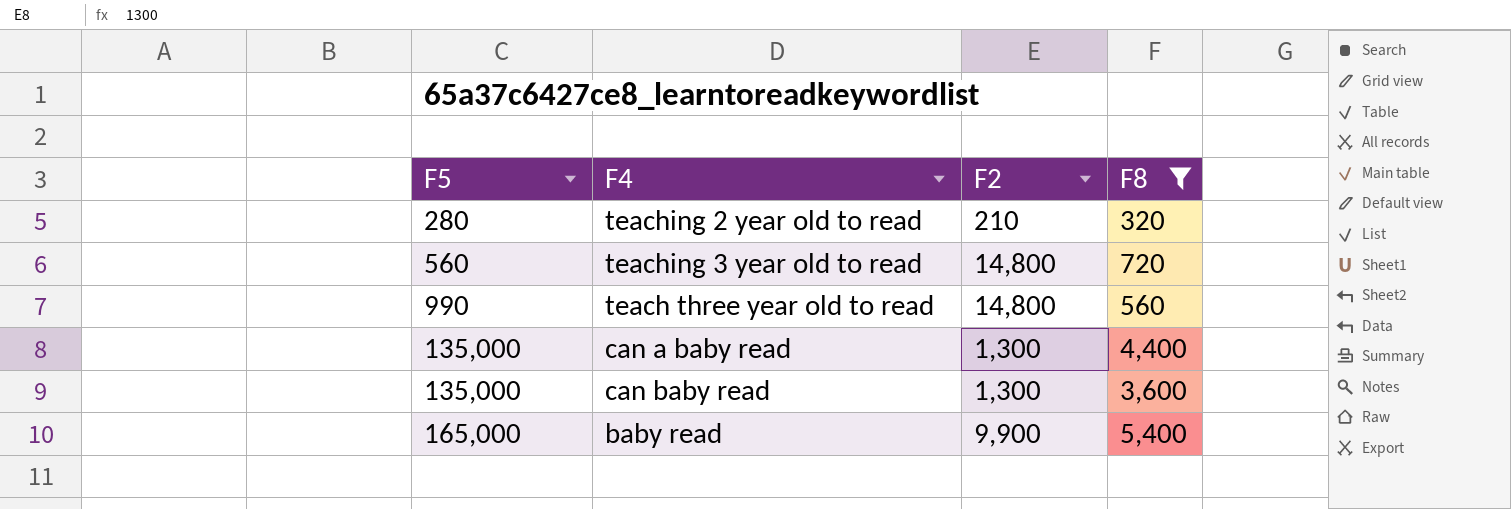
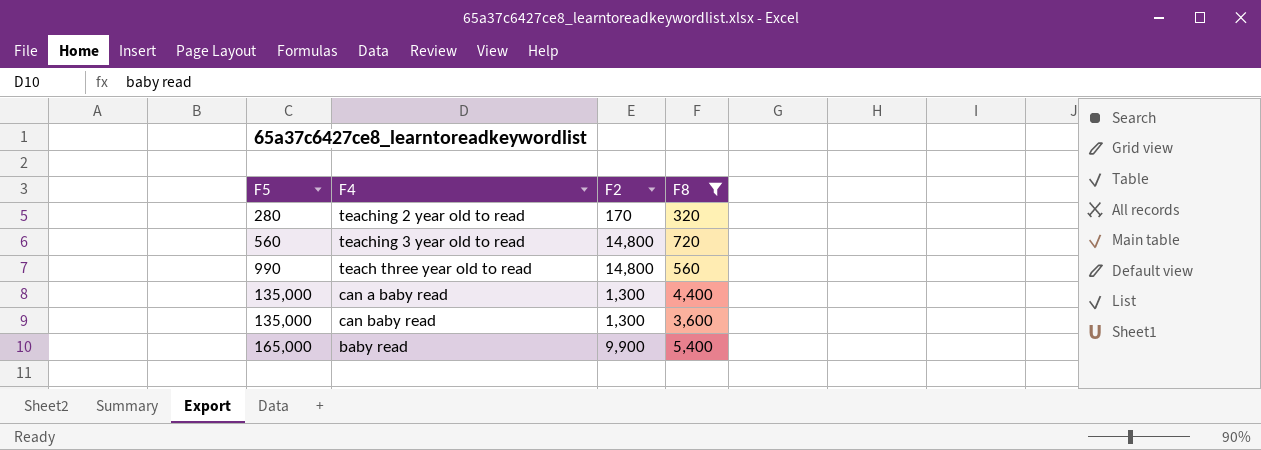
teaching 2 year old to read | F2: 210 -> 170

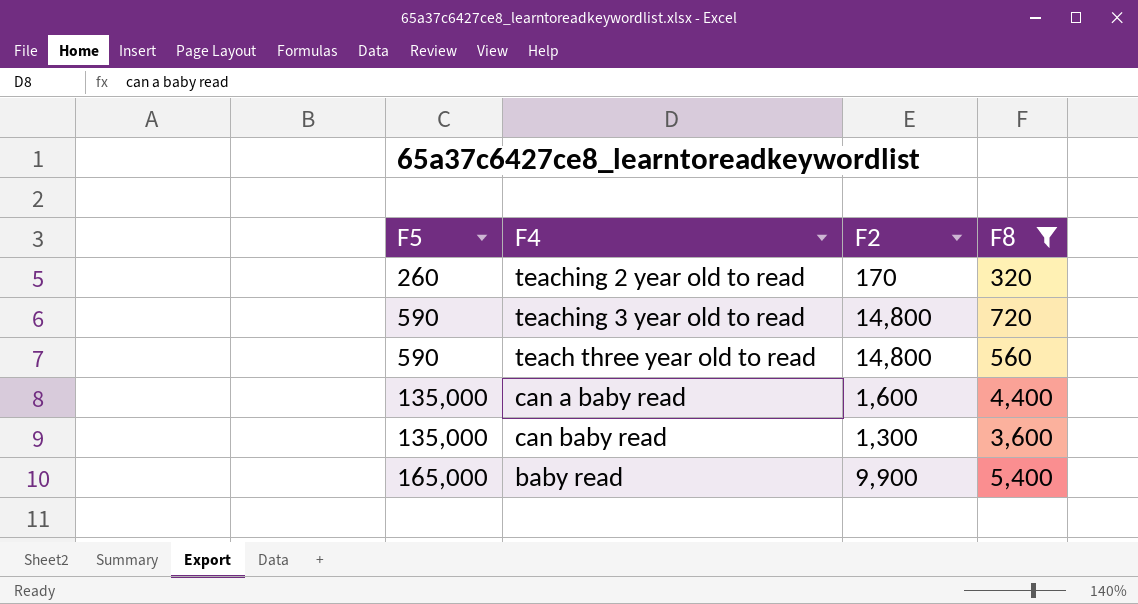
teaching 2 year old to read | F5: 280 -> 260
teaching 3 year old to read | F5: 560 -> 590
teach three year old to read | F5: 990 -> 590
can a baby read | F2: 1,300 -> 1,600

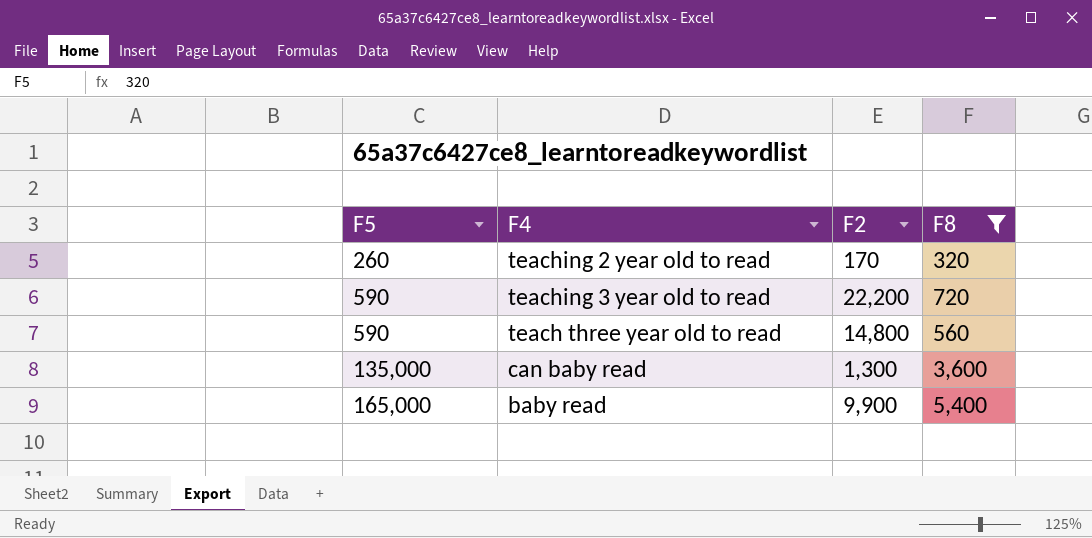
row can a baby read: 135,000 | 1,600 | 4,400 -> none
teaching 3 year old to read | F2: 14,800 -> 22,200

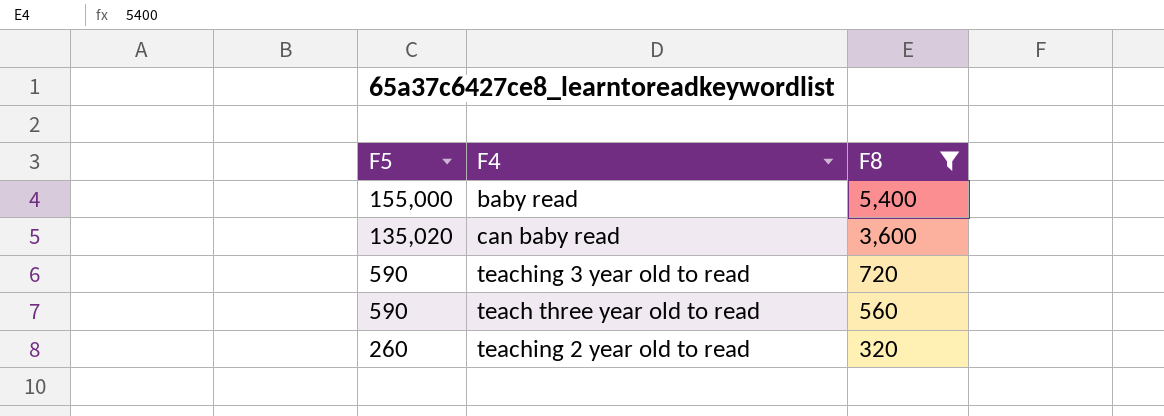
row order: F5 ascending -> F5 descending
column F2 | position: 3 -> none
baby read | F5: 165,000 -> 155,000
can baby read | F5: 135,000 -> 135,020

